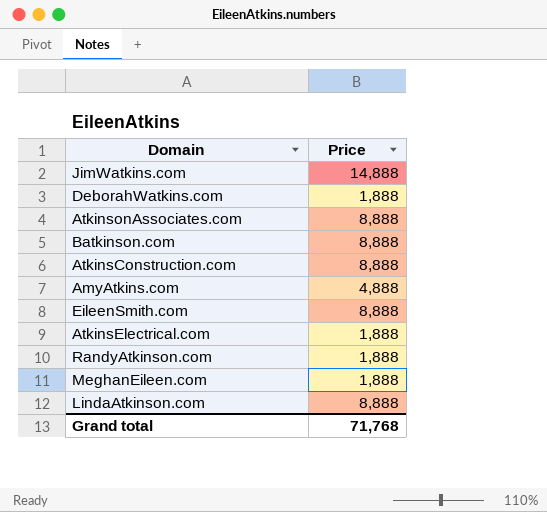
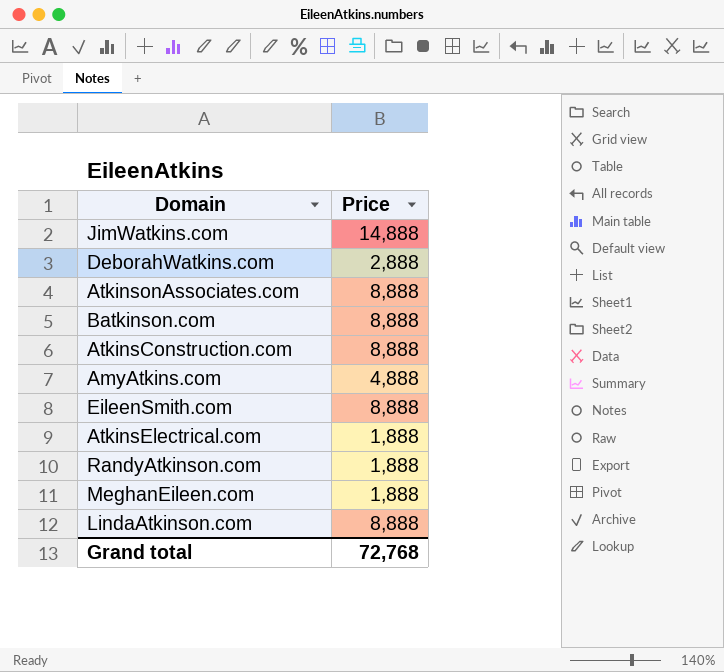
DeborahWatkins.com | Price: 1,888 -> 2,888
Grand total | Price: 71,768 -> 72,768

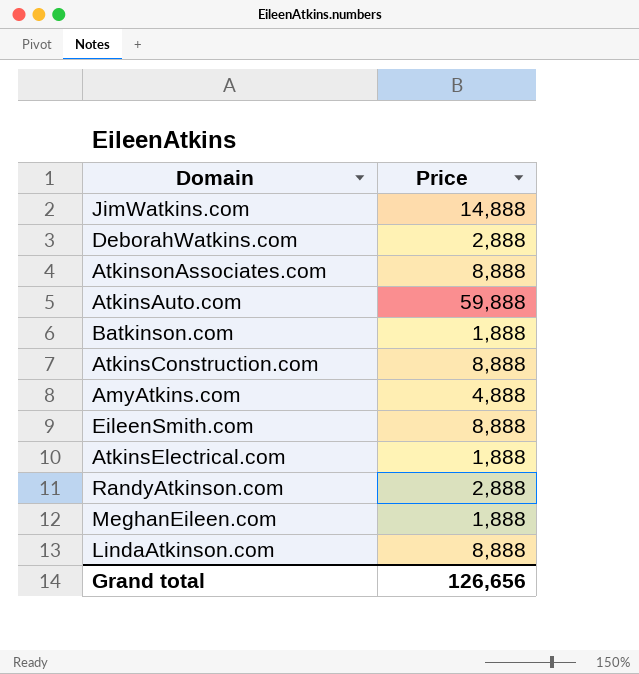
row AtkinsAuto.com: none -> 59,888
Batkinson.com | Price: 8,888 -> 1,888
RandyAtkinson.com | Price: 1,888 -> 2,888
Grand total | Price: 72,768 -> 126,656

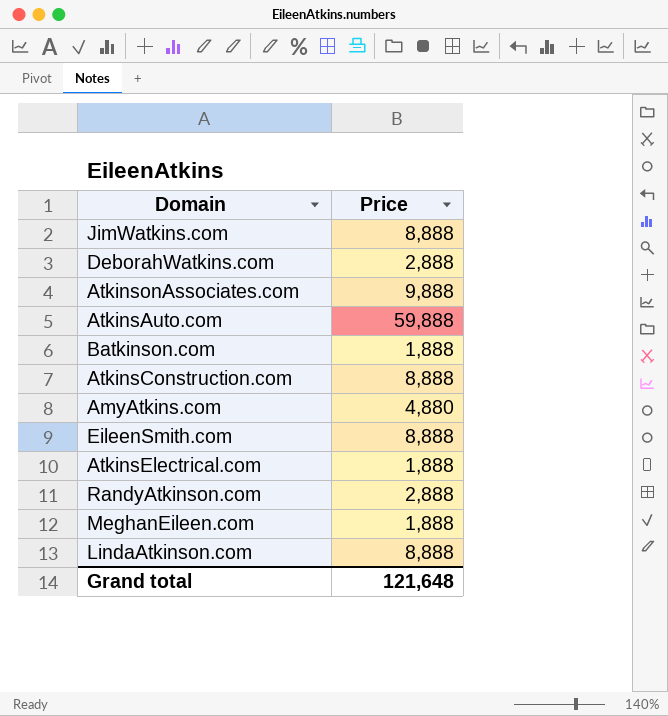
JimWatkins.com | Price: 14,888 -> 8,888
AtkinsonAssociates.com | Price: 8,888 -> 9,888
AmyAtkins.com | Price: 4,888 -> 4,880
Grand total | Price: 126,656 -> 121,648

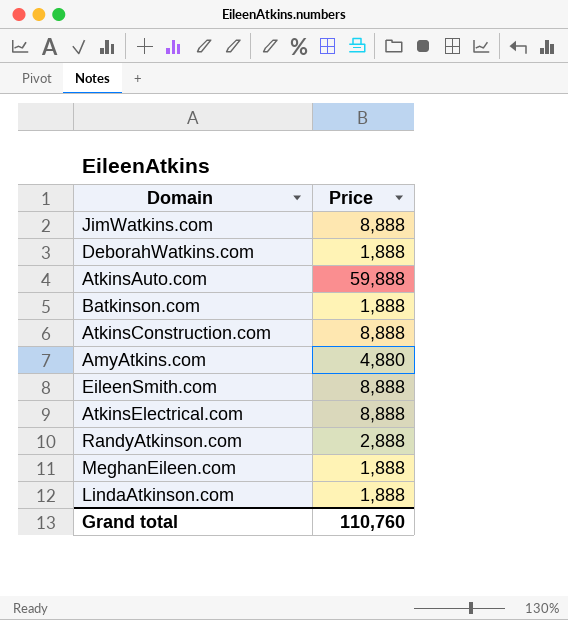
row AtkinsonAssociates.com: 9,888 -> none
DeborahWatkins.com | Price: 2,888 -> 1,888
AtkinsElectrical.com | Price: 1,888 -> 8,888
LindaAtkinson.com | Price: 8,888 -> 1,888
Grand total | Price: 121,648 -> 110,760

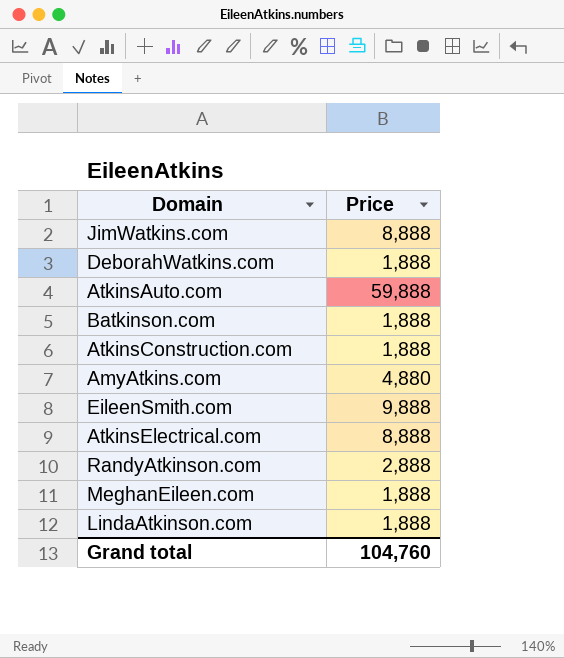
AtkinsConstruction.com | Price: 8,888 -> 1,888
EileenSmith.com | Price: 8,888 -> 9,888
Grand total | Price: 110,760 -> 104,760

